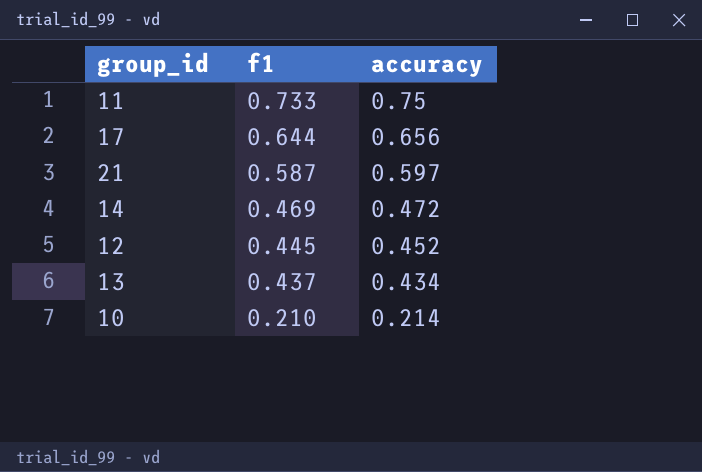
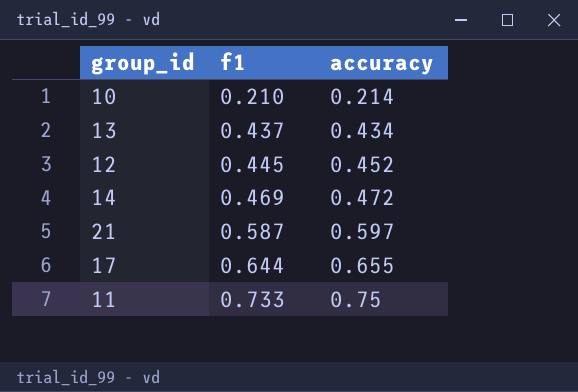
row order: f1 descending -> f1 ascending
17 | accuracy: 0.656 -> 0.655

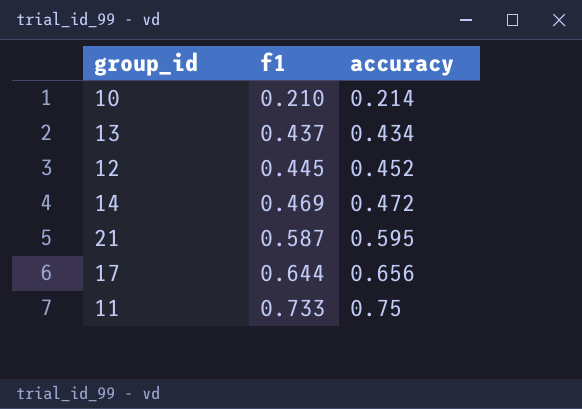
21 | accuracy: 0.597 -> 0.595
17 | accuracy: 0.655 -> 0.656

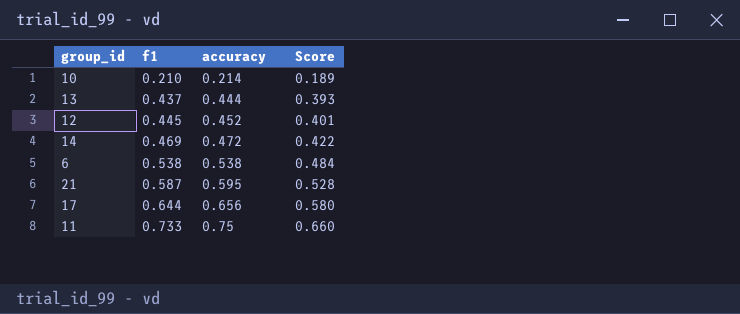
column Score | formula: none -> [f1] * 0.9
13 | accuracy: 0.434 -> 0.444
row 6: none -> 0.538 | 0.538 | 0.484

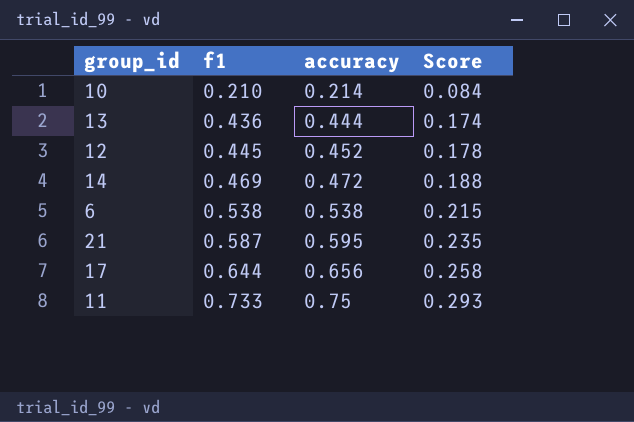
column Score | formula: [f1] * 0.9 -> [f1] * 0.4
13 | f1: 0.437 -> 0.436

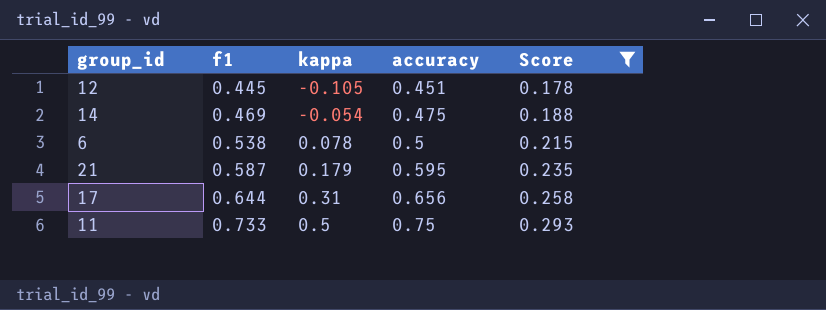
filter: none -> Score >= 0.178
column kappa | position: none -> 3
12 | accuracy: 0.452 -> 0.451
14 | accuracy: 0.472 -> 0.475
6 | accuracy: 0.538 -> 0.5

